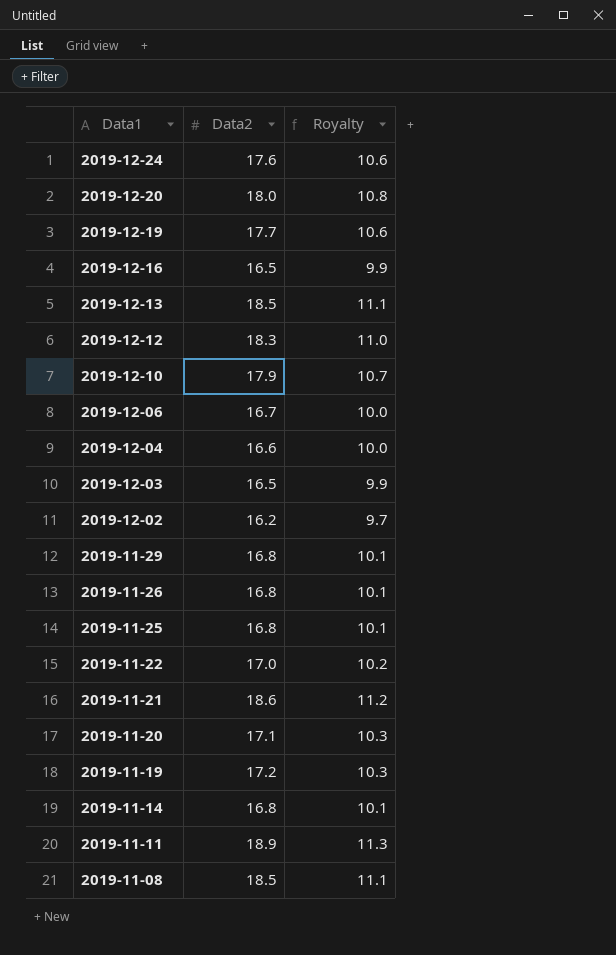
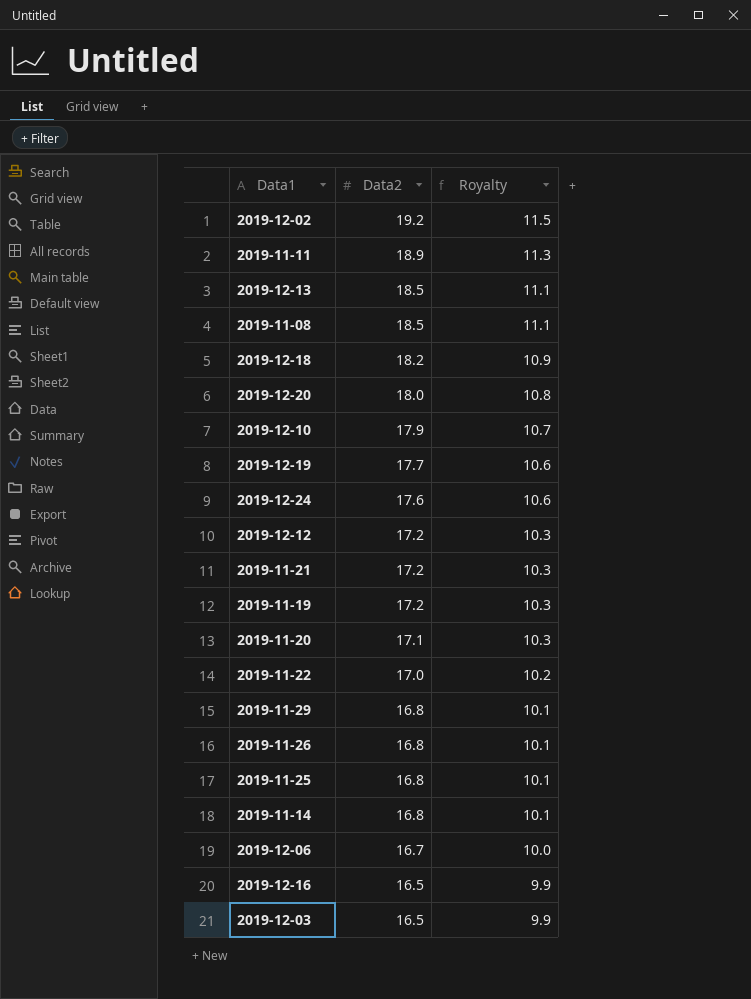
row order: Data1 descending -> Data2 descending
row 2019-12-04: 16.6 | 10.0 -> none
2019-12-02 | Data2: 16.2 -> 19.2
2019-12-02 | Royalty: 9.7 -> 11.5
row 2019-12-18: none -> 18.2 | 10.9
2019-12-12 | Data2: 18.3 -> 17.2
2019-12-12 | Royalty: 11.0 -> 10.3
2019-11-21 | Data2: 18.6 -> 17.2
2019-11-21 | Royalty: 11.2 -> 10.3

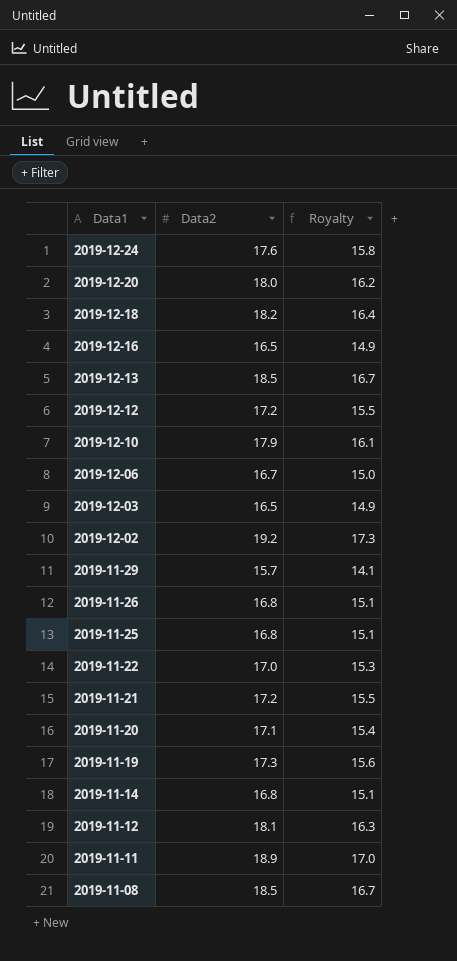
row order: Data2 descending -> Data1 descending
column Royalty | formula: [Data2] * 0.6 -> [Data2] * 0.9
row 2019-12-19: 17.7 | 10.6 -> none
2019-11-29 | Data2: 16.8 -> 15.7
2019-11-19 | Data2: 17.2 -> 17.3
row 2019-11-12: none -> 18.1 | 16.3

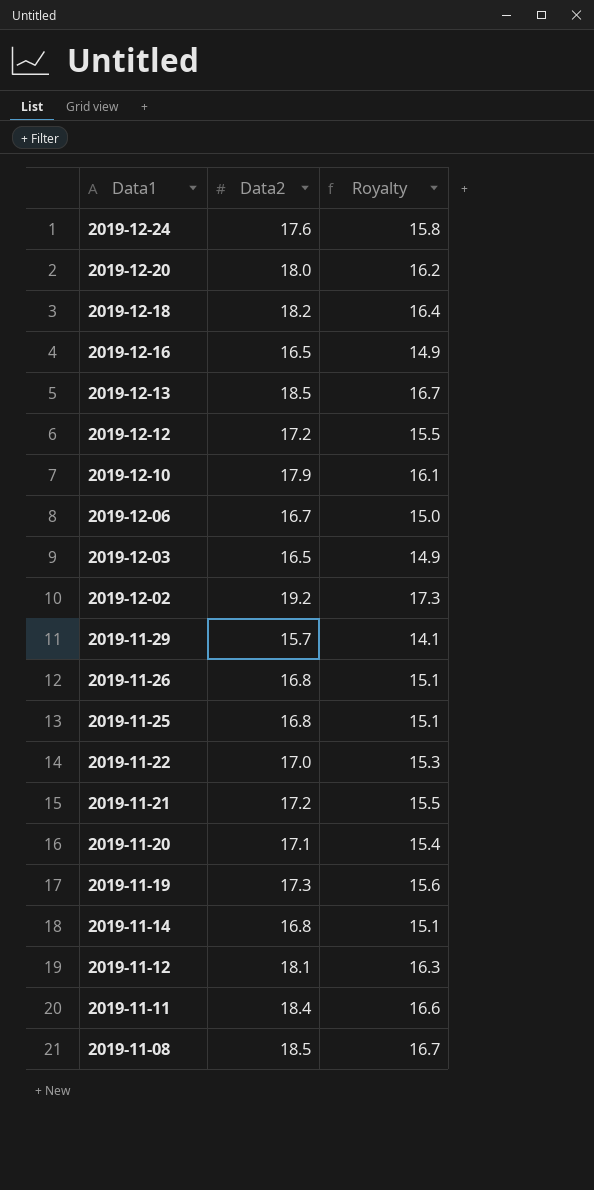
2019-11-11 | Data2: 18.9 -> 18.4
2019-11-11 | Royalty: 17.0 -> 16.6

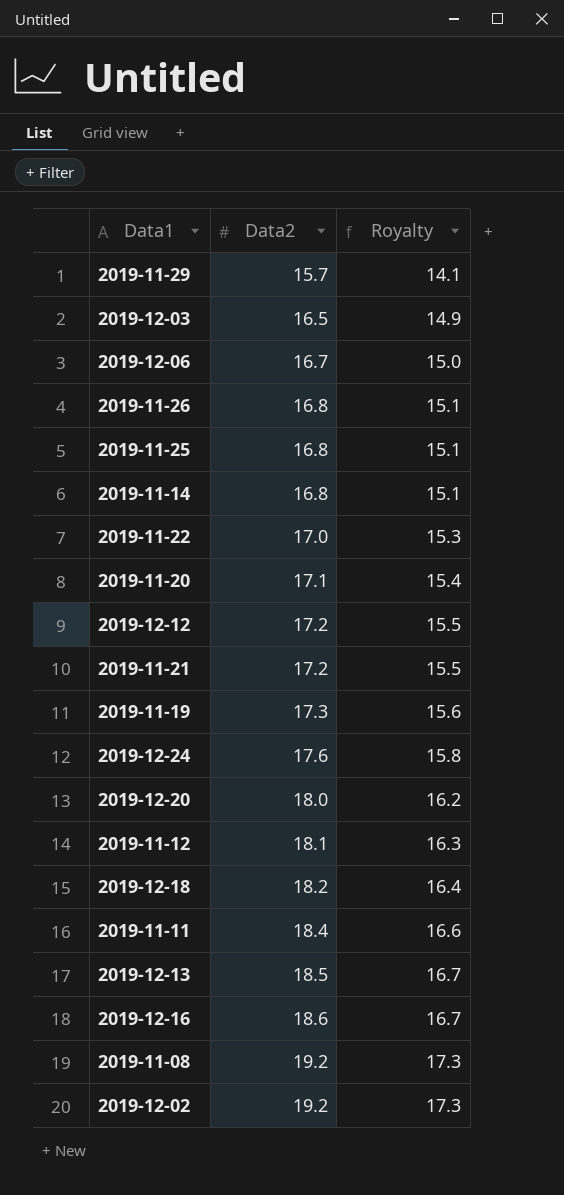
row order: Data1 descending -> Data2 ascending
row 2019-12-10: 17.9 | 16.1 -> none
2019-12-16 | Data2: 16.5 -> 18.6
2019-12-16 | Royalty: 14.9 -> 16.7
2019-11-08 | Data2: 18.5 -> 19.2
2019-11-08 | Royalty: 16.7 -> 17.3

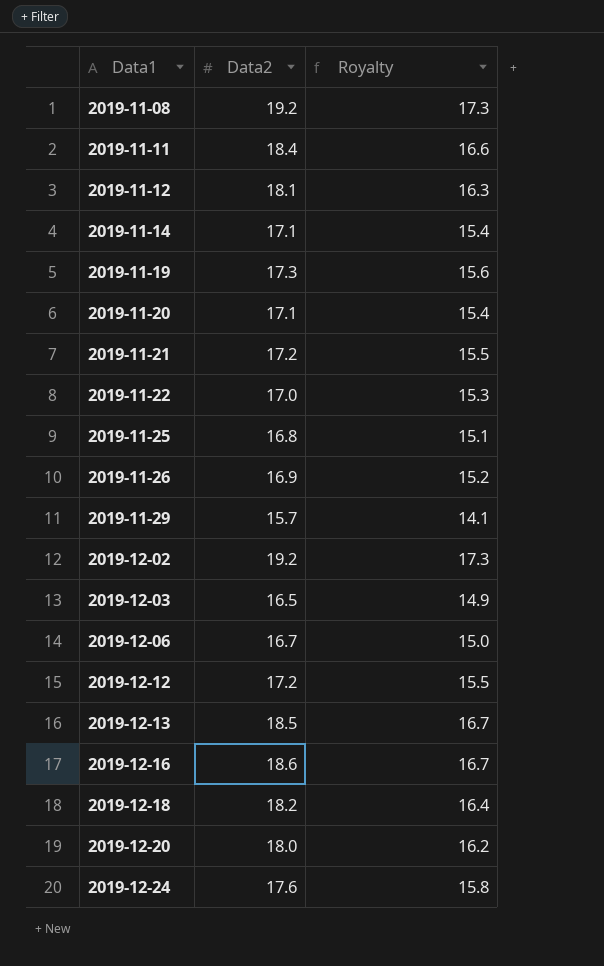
row order: Data2 ascending -> Data1 ascending
2019-11-14 | Data2: 16.8 -> 17.1
2019-11-14 | Royalty: 15.1 -> 15.4
2019-11-26 | Data2: 16.8 -> 16.9
2019-11-26 | Royalty: 15.1 -> 15.2

